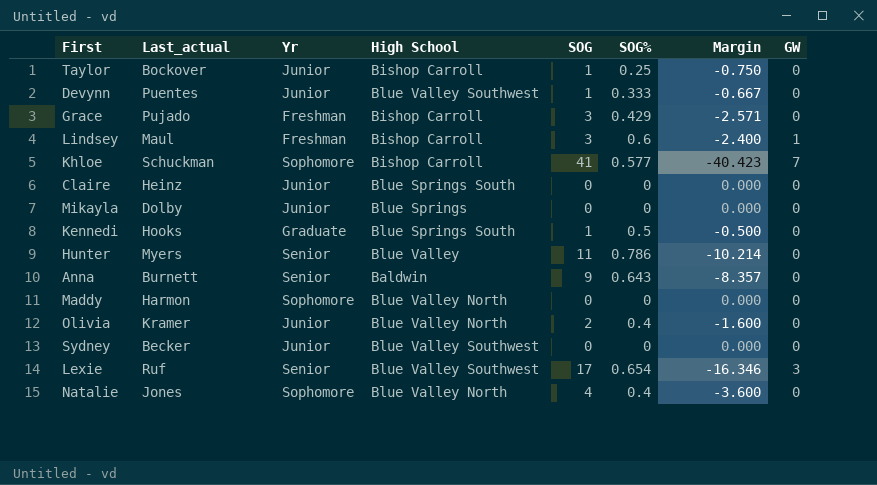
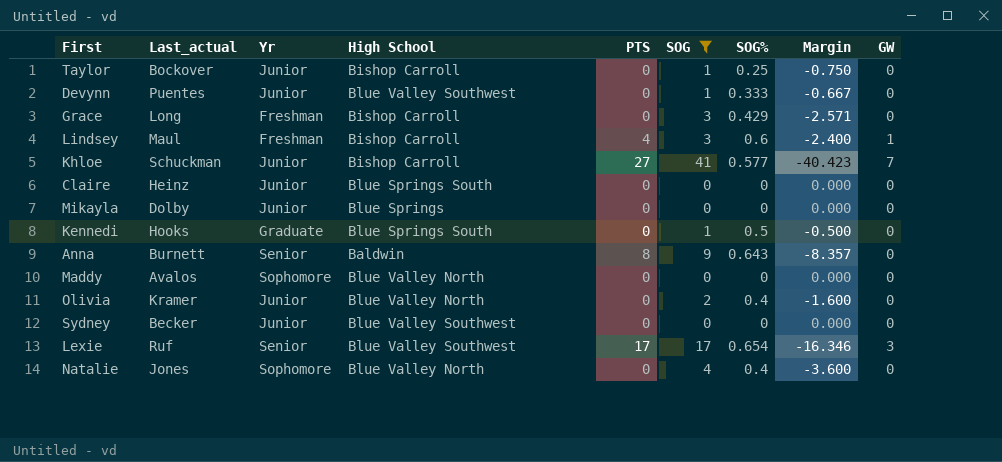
filter: none -> SOG != 11
column PTS | position: none -> 5
Grace | Last_actual: Pujado -> Long
Khloe | Yr: Sophomore -> Junior
Maddy | Last_actual: Harmon -> Avalos

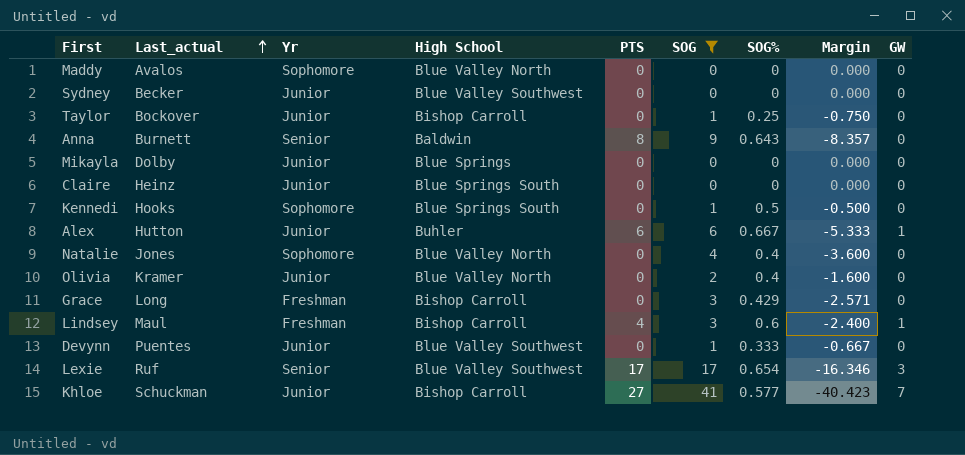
row order: none -> Last_actual ascending
Kennedi | Yr: Graduate -> Sophomore
row Alex: none -> Hutton | Junior | Buhler | 6 | 6 | 0.667 | -5.333 | 1

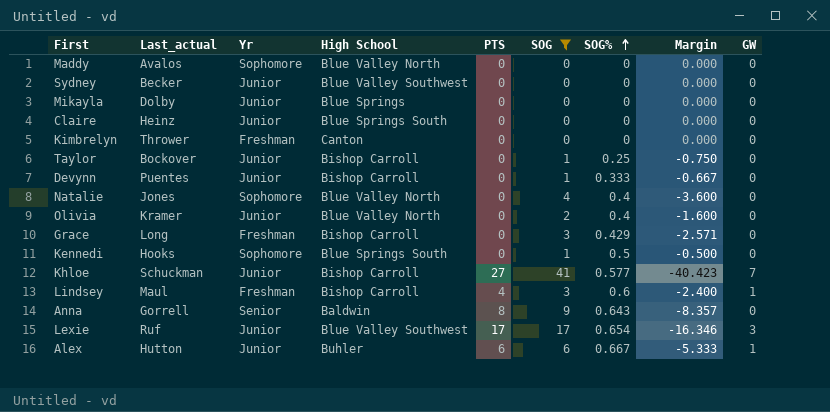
row order: Last_actual ascending -> SOG% ascending
row Kimbrelyn: none -> Thrower | Freshman | Canton | 0 | 0 | 0 | 0.000 | 0
Devynn | High School: Blue Valley Southwest -> Bishop Carroll
Anna | Last_actual: Burnett -> Gorrell
Lexie | Yr: Senior -> Junior

